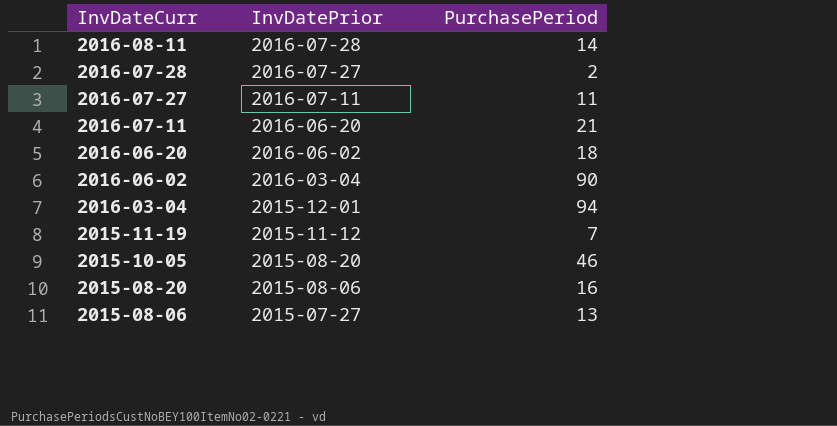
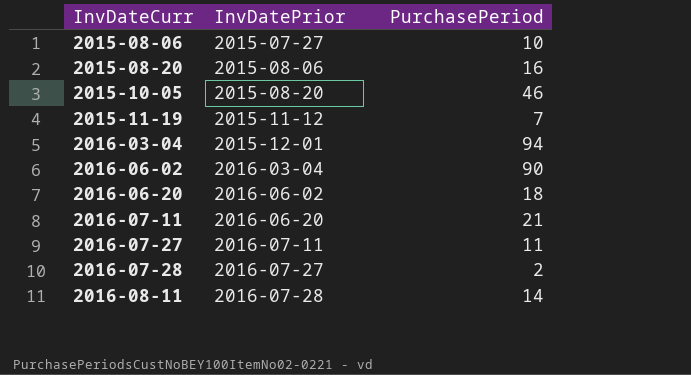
row order: InvDateCurr descending -> InvDateCurr ascending
2015-08-06 | PurchasePeriod: 13 -> 10

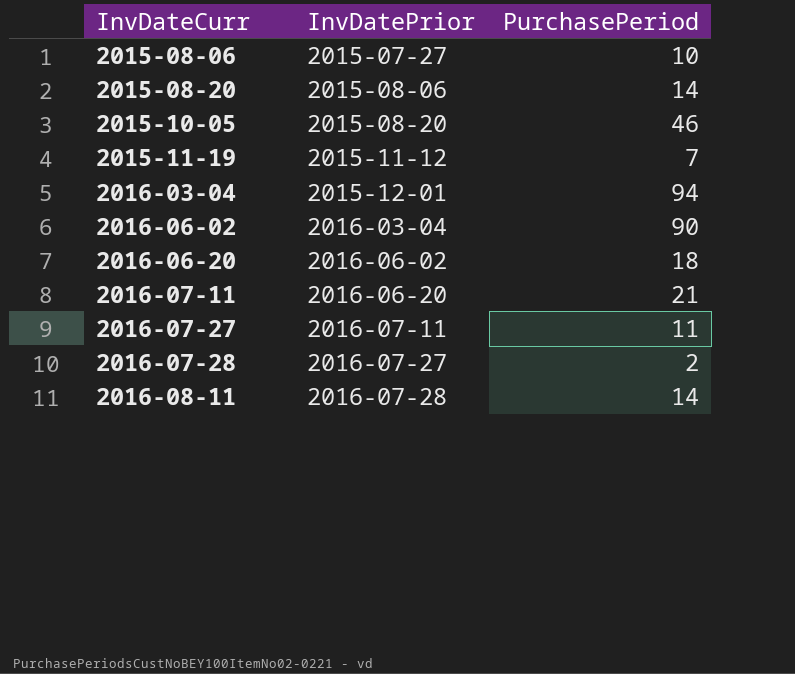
2015-08-20 | PurchasePeriod: 16 -> 14

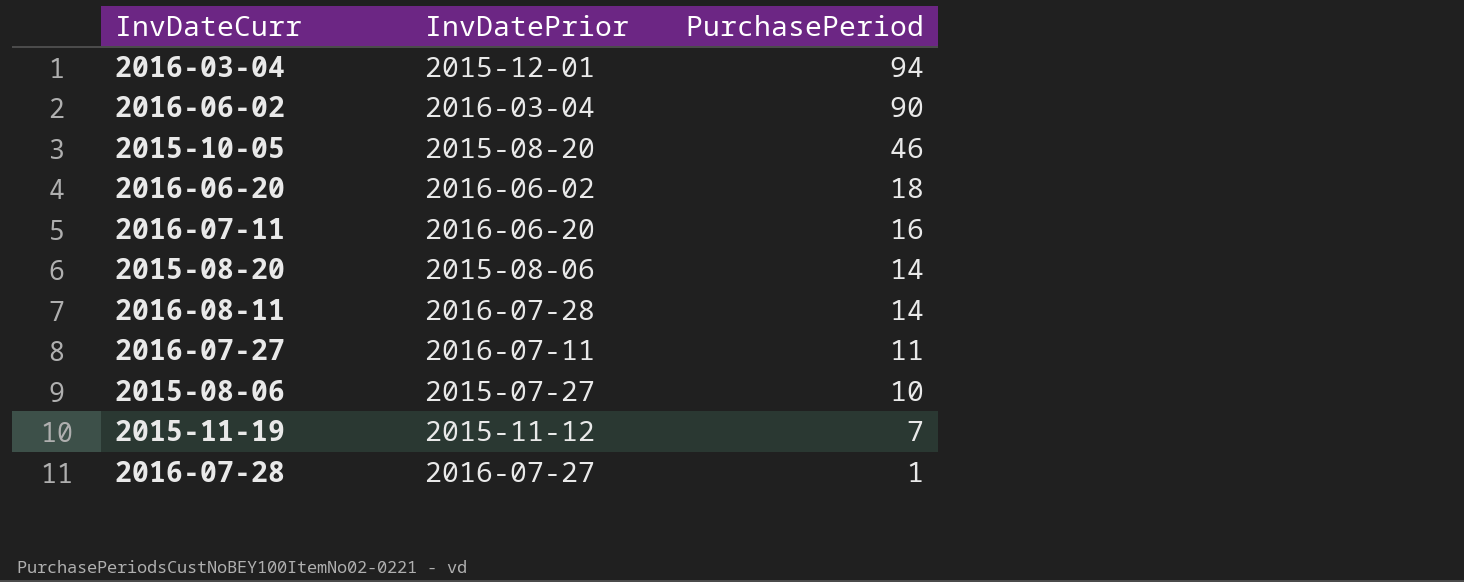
row order: InvDateCurr ascending -> PurchasePeriod descending
2016-07-11 | PurchasePeriod: 21 -> 16
2016-07-28 | PurchasePeriod: 2 -> 1

